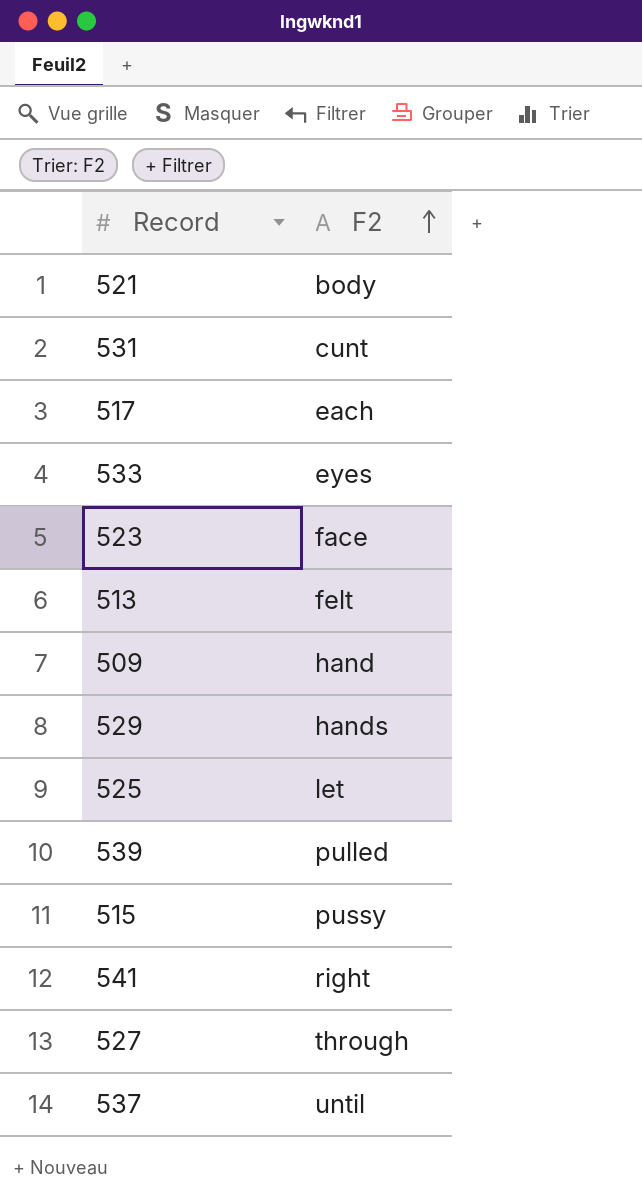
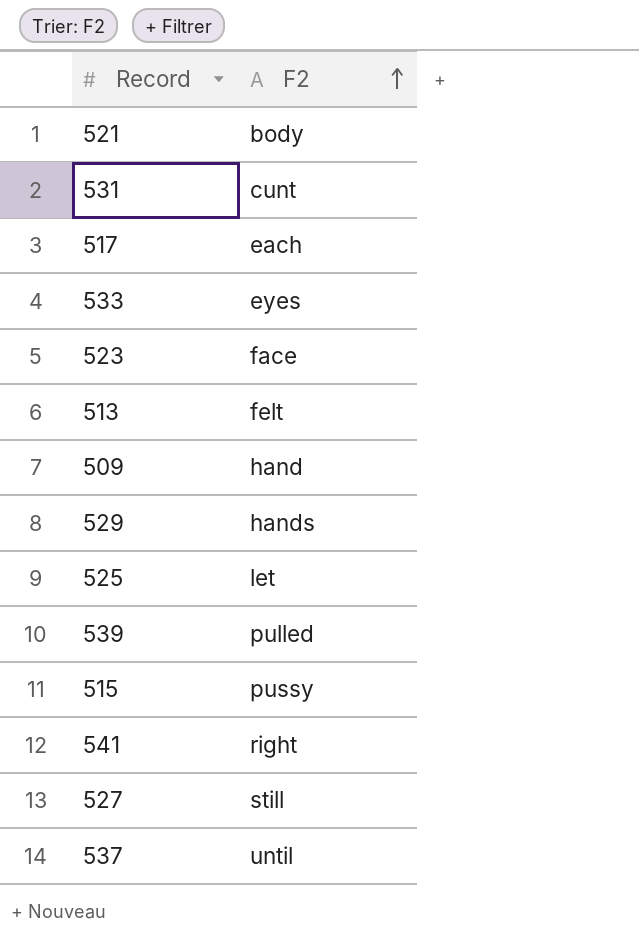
527 | F2: through -> still

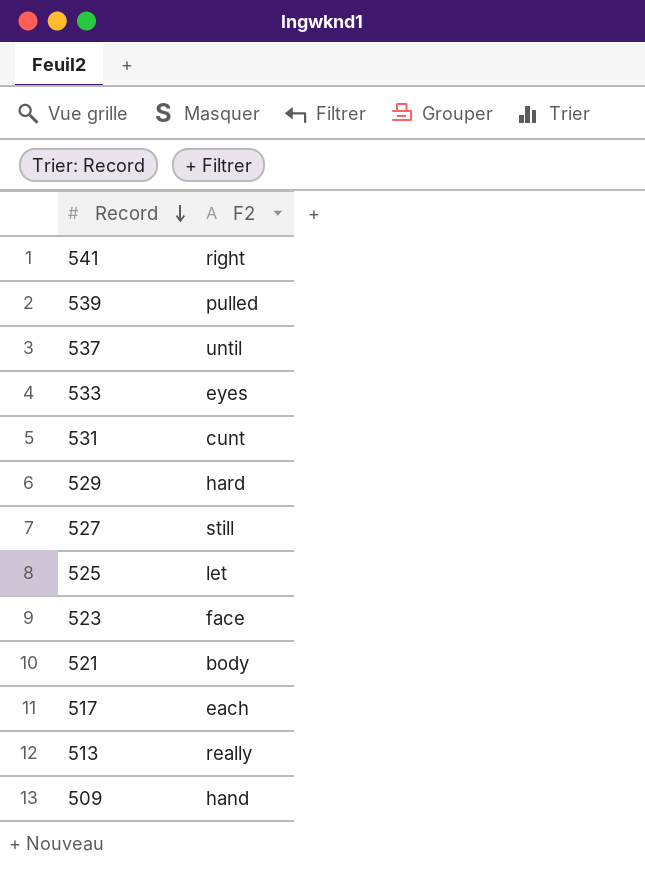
row order: F2 ascending -> Record descending
row 515: pussy -> none
529 | F2: hands -> hard
513 | F2: felt -> really

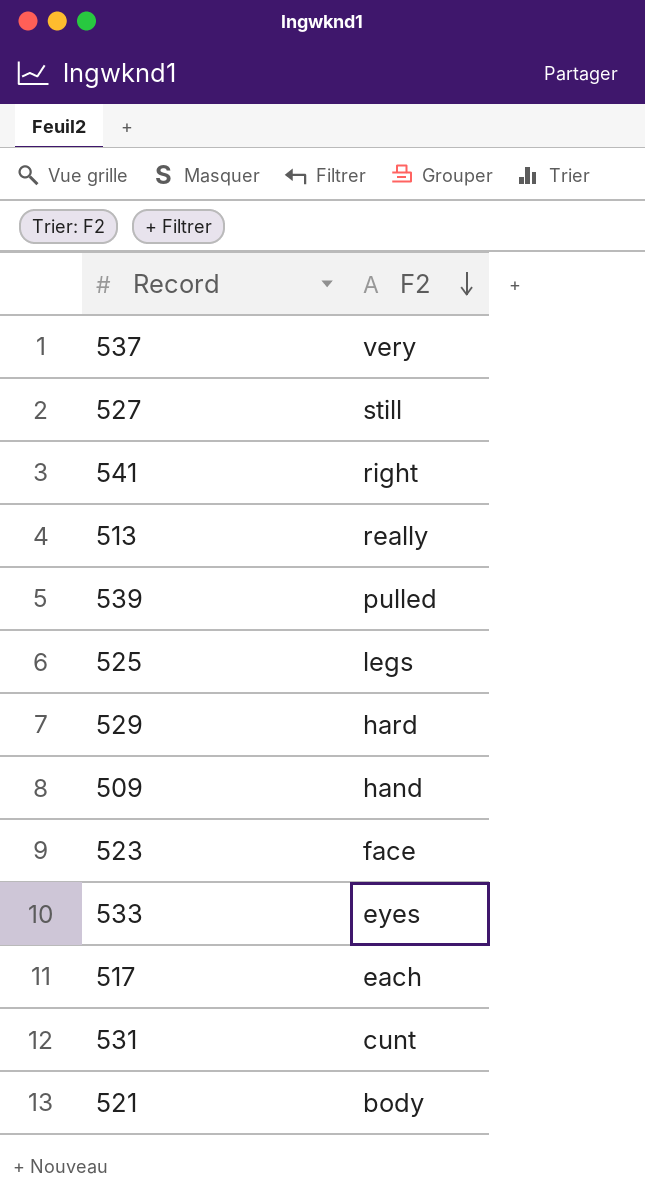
row order: Record descending -> F2 descending
537 | F2: until -> very
525 | F2: let -> legs

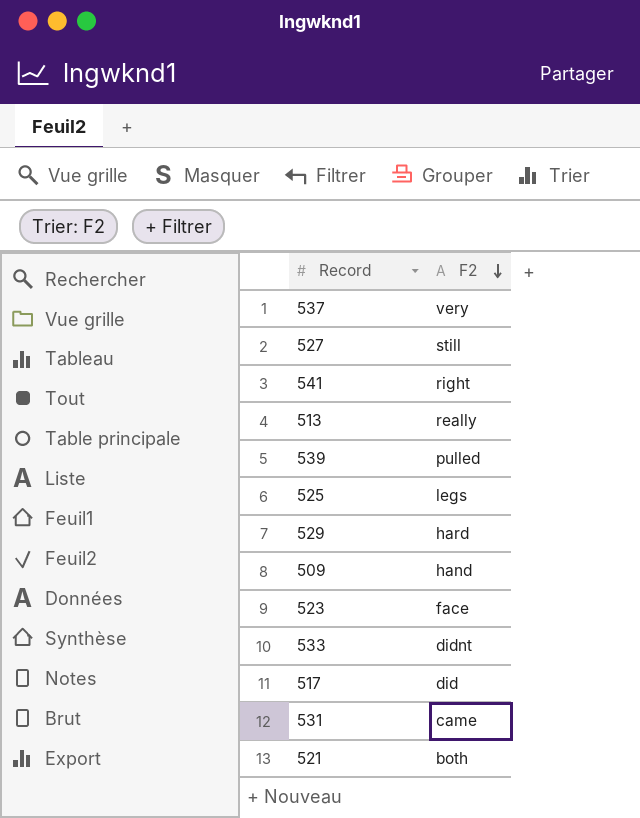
533 | F2: eyes -> didnt
517 | F2: each -> did
531 | F2: cunt -> came
521 | F2: body -> both

